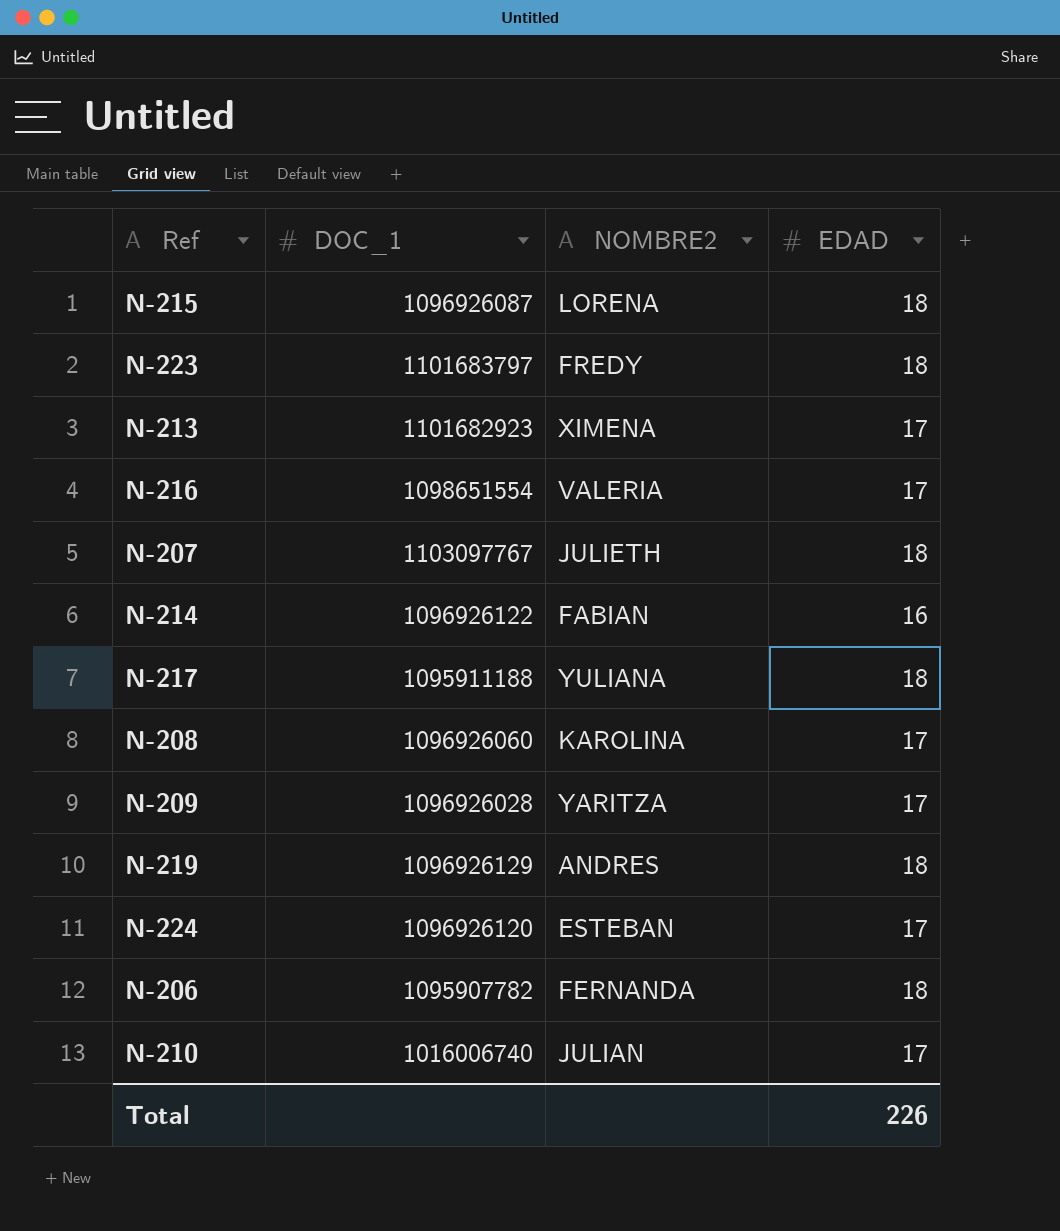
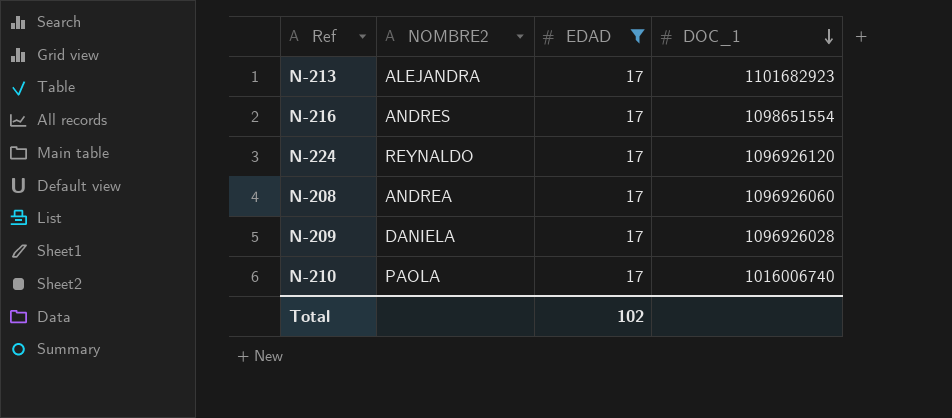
filter: none -> EDAD = 17
row order: none -> DOC_1 descending
column DOC_1 | position: 2 -> 4
N-213 | NOMBRE2: XIMENA -> ALEJANDRA
N-216 | NOMBRE2: VALERIA -> ANDRES
N-224 | NOMBRE2: ESTEBAN -> REYNALDO
N-208 | NOMBRE2: KAROLINA -> ANDREA
N-209 | NOMBRE2: YARITZA -> DANIELA
N-210 | NOMBRE2: JULIAN -> PAOLA
Total | EDAD: 226 -> 102

